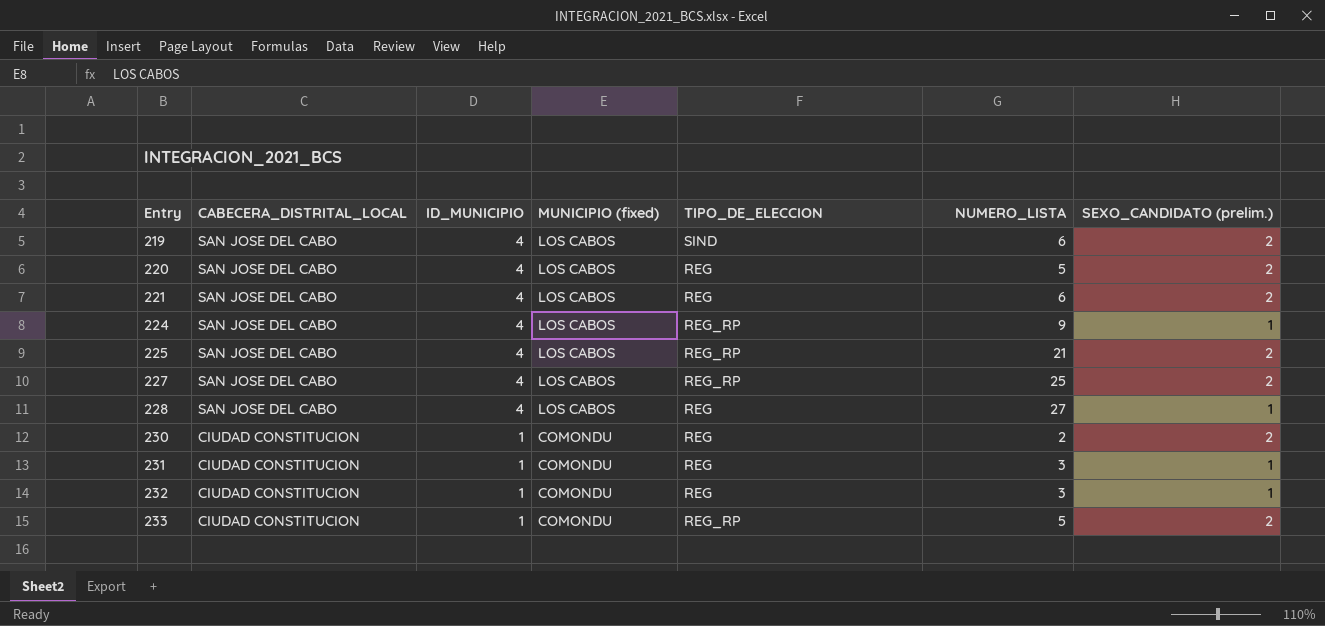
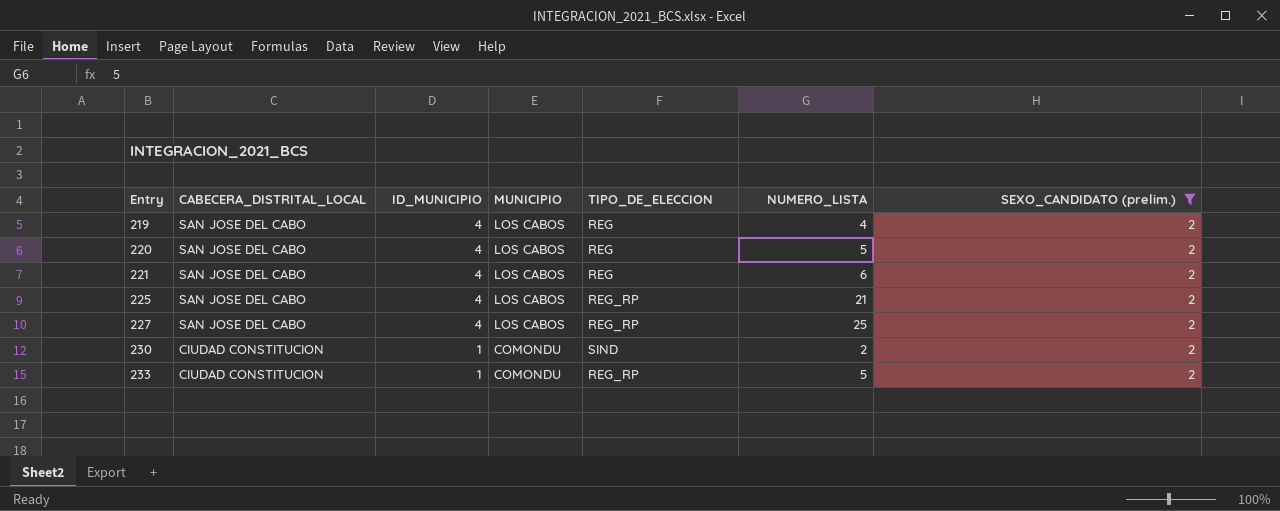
filter: none -> SEXO_CANDIDATO (prelim.) = 2
column name: MUNICIPIO (fixed) -> MUNICIPIO
219 | TIPO_DE_ELECCION: SIND -> REG
219 | NUMERO_LISTA: 6 -> 4
230 | TIPO_DE_ELECCION: REG -> SIND

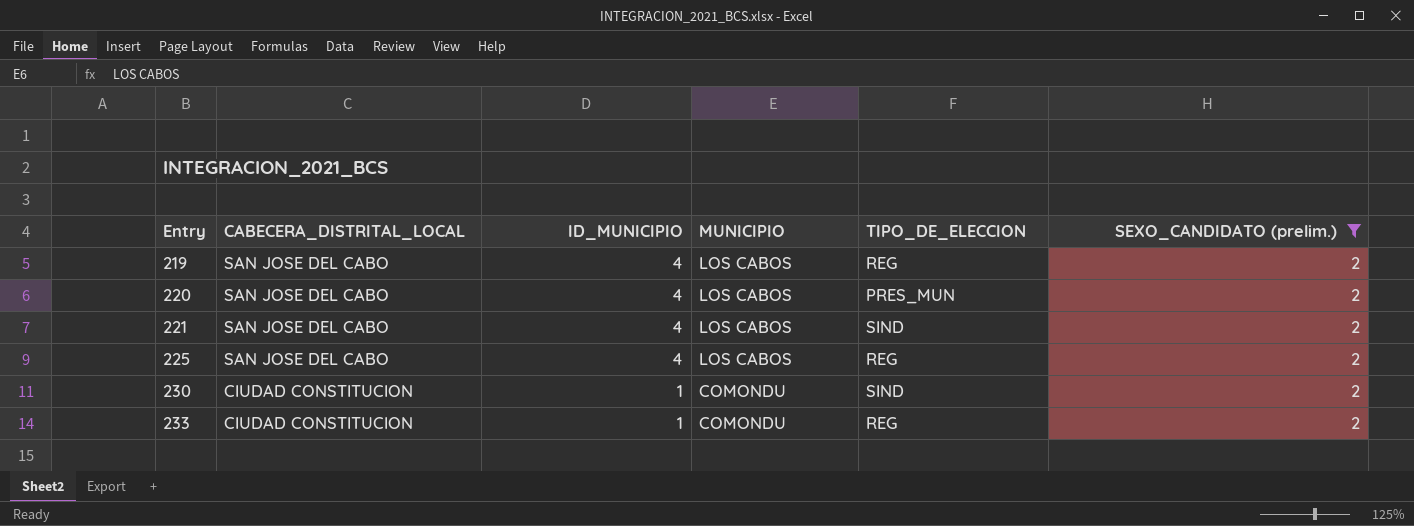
column NUMERO_LISTA | position: 6 -> none
row 227: SAN JOSE DEL CABO | 4 | LOS CABOS | REG_RP | 25 | 2 -> none
220 | TIPO_DE_ELECCION: REG -> PRES_MUN
221 | TIPO_DE_ELECCION: REG -> SIND
225 | TIPO_DE_ELECCION: REG_RP -> REG
233 | TIPO_DE_ELECCION: REG_RP -> REG

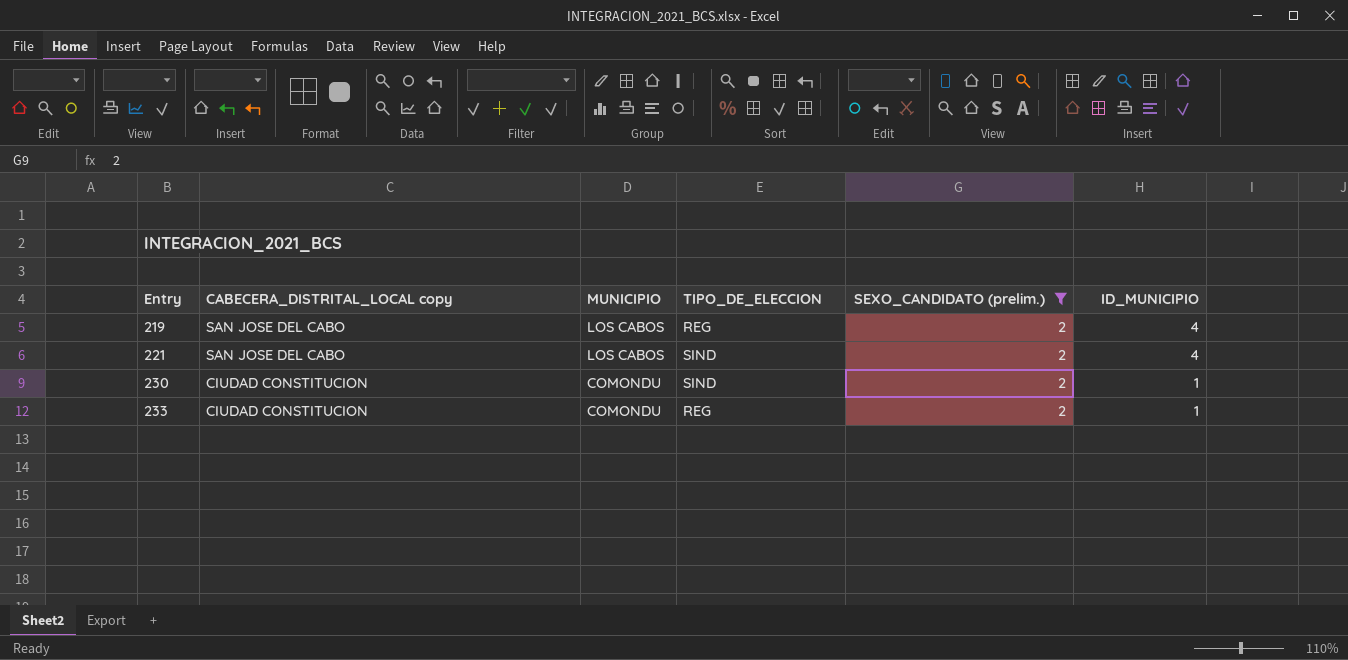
column name: CABECERA_DISTRITAL_LOCAL -> CABECERA_DISTRITAL_LOCAL copy
column ID_MUNICIPIO | position: 3 -> 6
row 220: SAN JOSE DEL CABO | 4 | LOS CABOS | PRES_MUN | 2 -> none
row 225: SAN JOSE DEL CABO | 4 | LOS CABOS | REG | 2 -> none

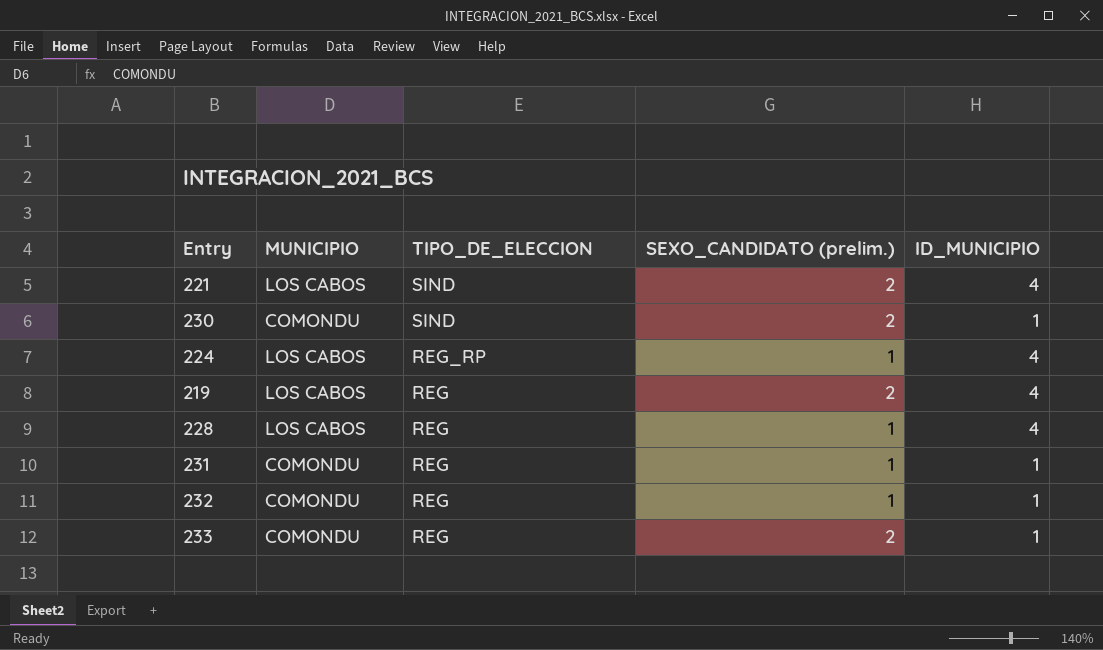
filter: SEXO_CANDIDATO (prelim.) = 2 -> none
row order: Entry ascending -> TIPO_DE_ELECCION descending
column CABECERA_DISTRITAL_LOCAL copy | position: 2 -> none

